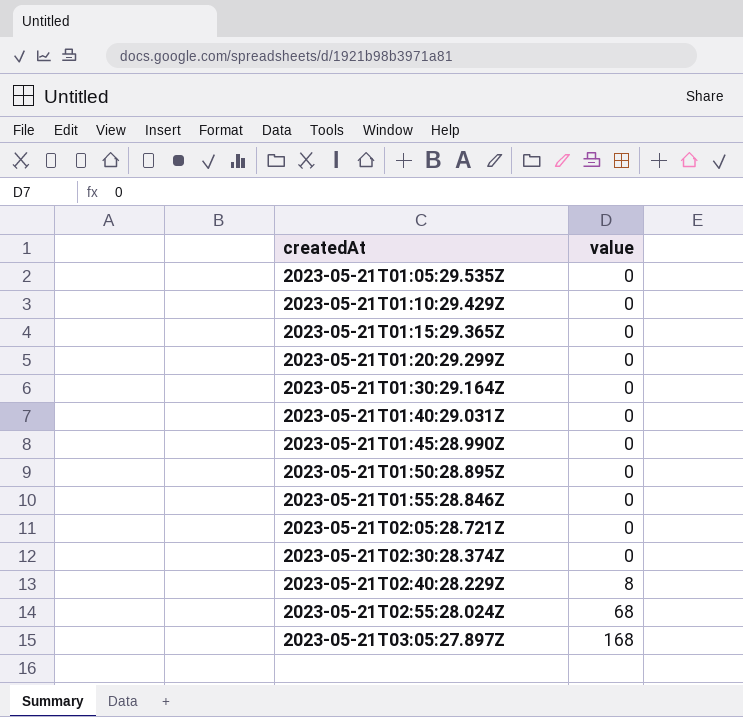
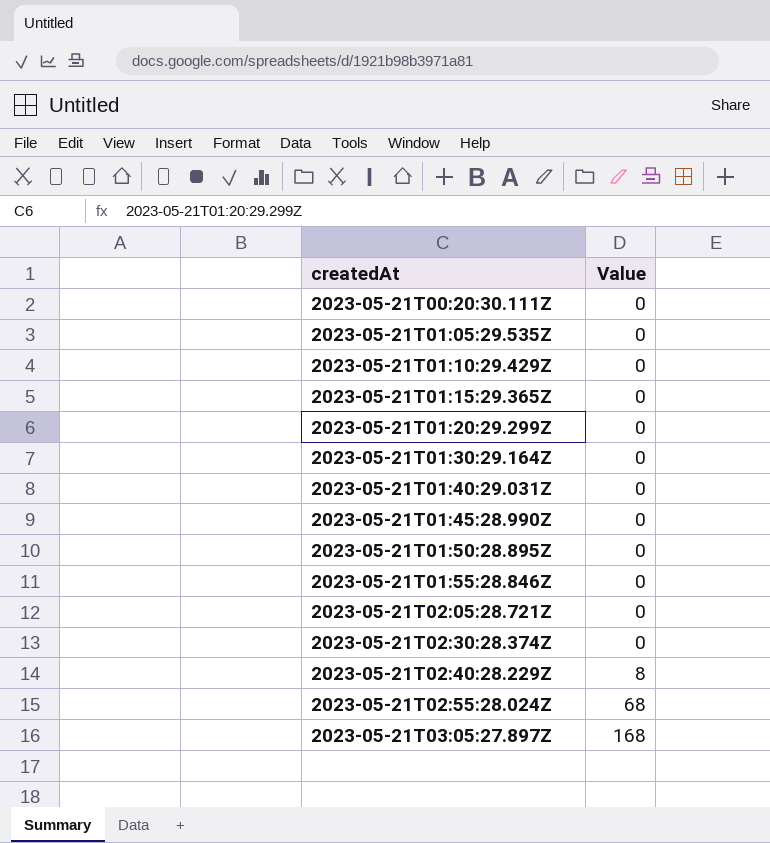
column name: value -> Value
row 2023-05-21T00:20:30.111Z: none -> 0

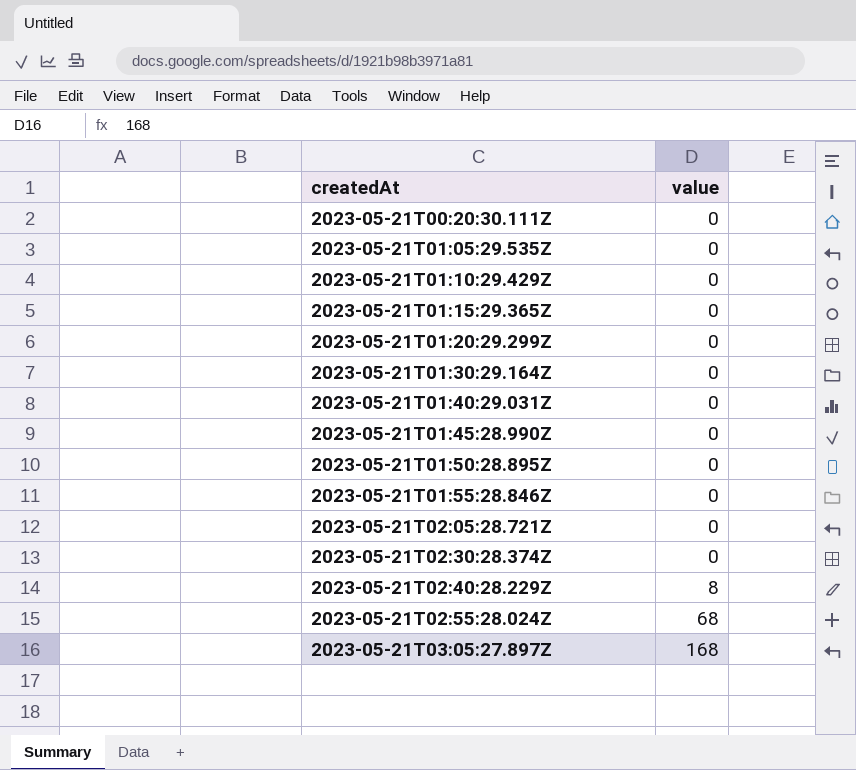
column name: Value -> value

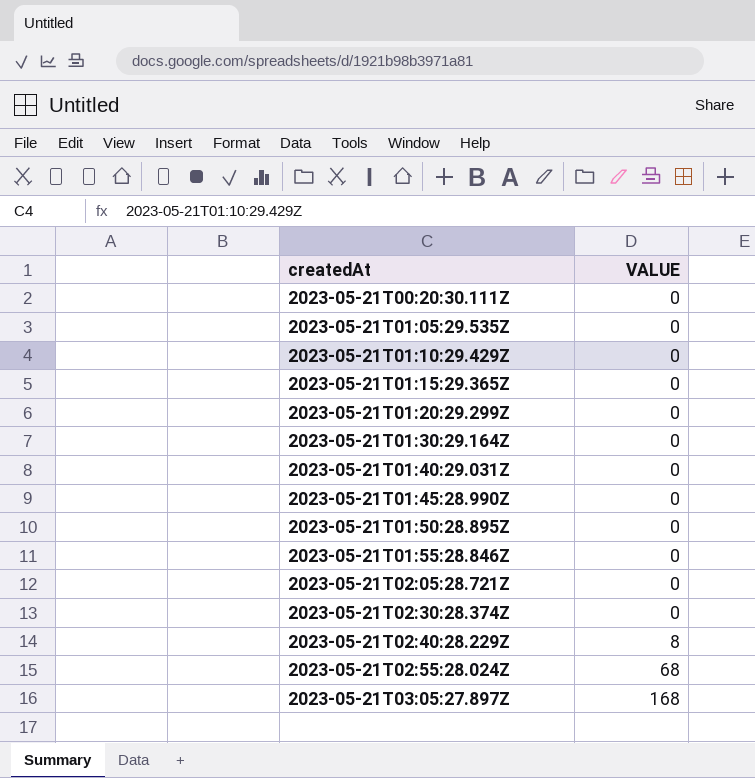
column name: value -> VALUE

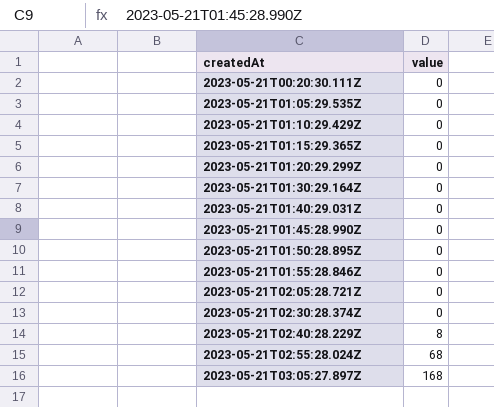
column name: VALUE -> value

